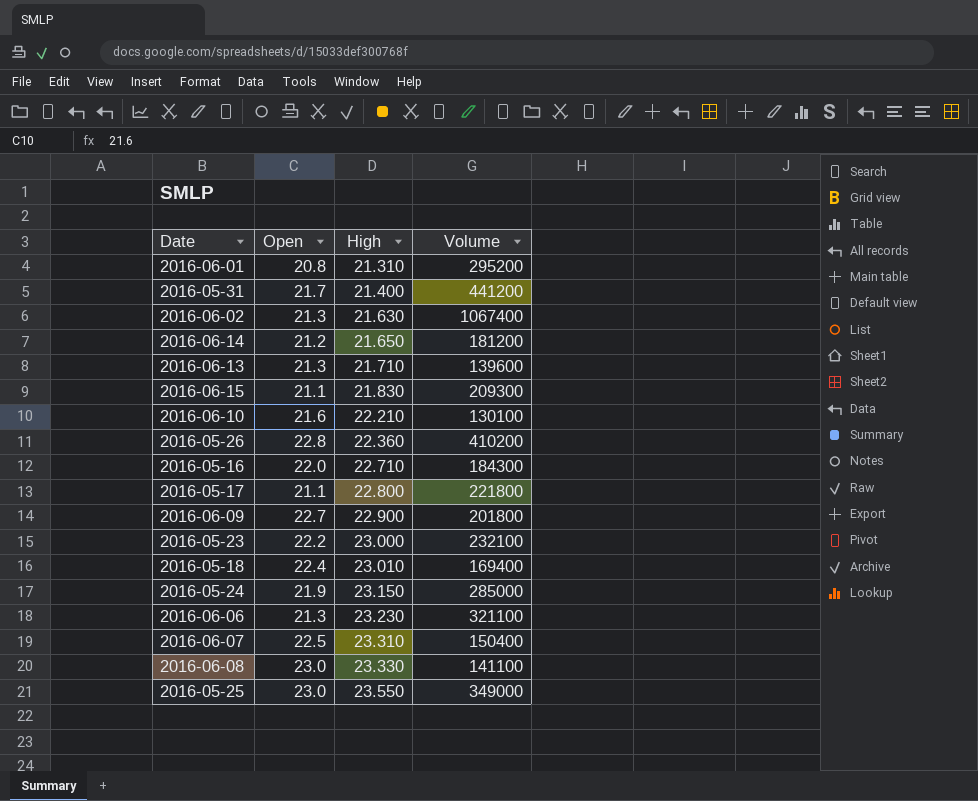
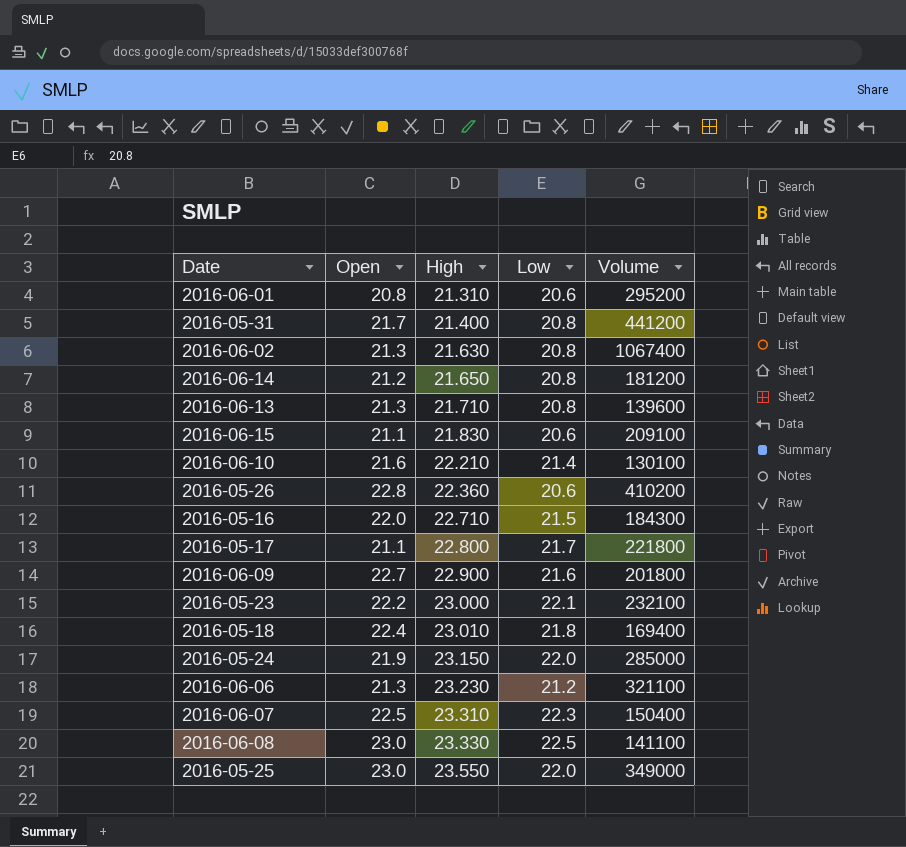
column Low | position: none -> 4
2016-06-15 | Volume: 209300 -> 209100

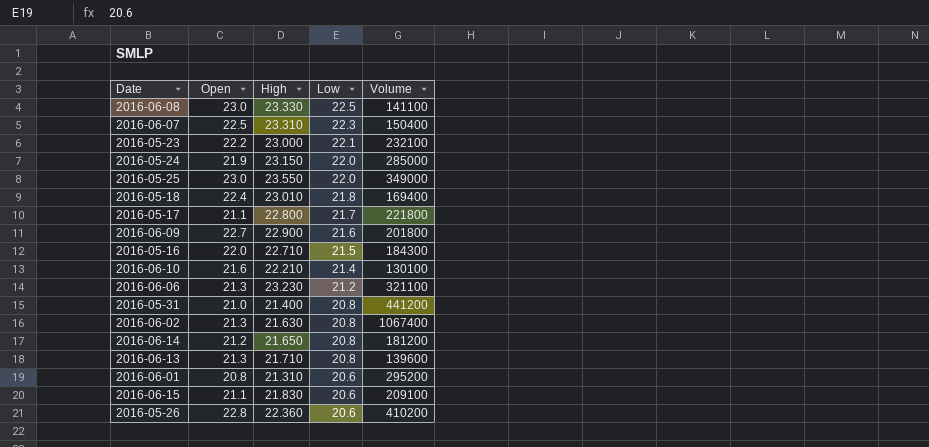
row order: High ascending -> Low descending
2016-05-31 | Open: 21.7 -> 21.0

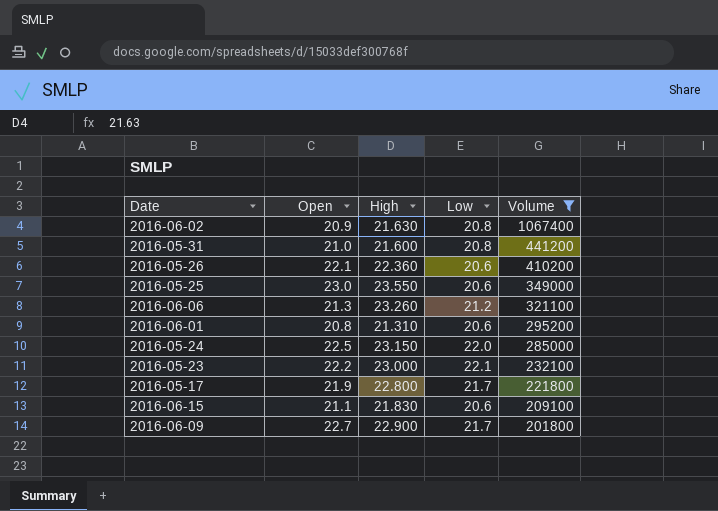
filter: none -> Volume >= 201800
row order: Low descending -> Volume descending
2016-06-02 | Open: 21.3 -> 20.9
2016-05-31 | High: 21.400 -> 21.600
2016-05-26 | Open: 22.8 -> 22.1
2016-05-25 | Low: 22.0 -> 20.6
2016-06-06 | High: 23.230 -> 23.260
2016-05-24 | Open: 21.9 -> 22.5
2016-05-17 | Open: 21.1 -> 21.9
2016-06-09 | Low: 21.6 -> 21.7

